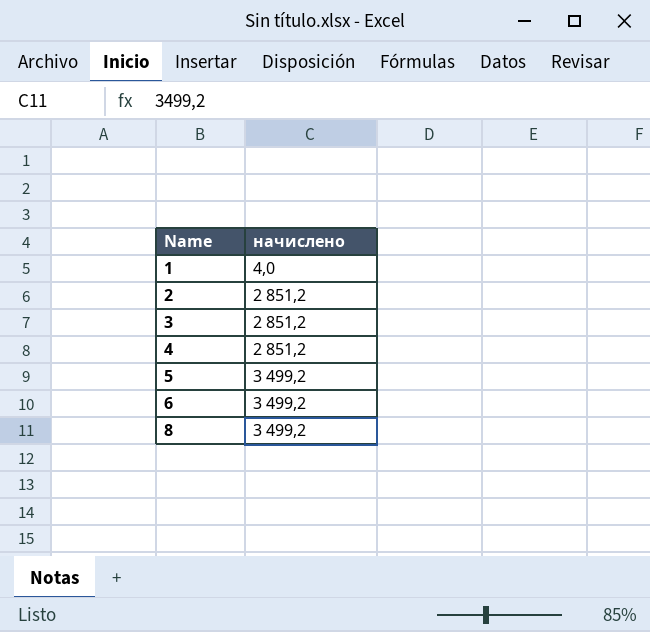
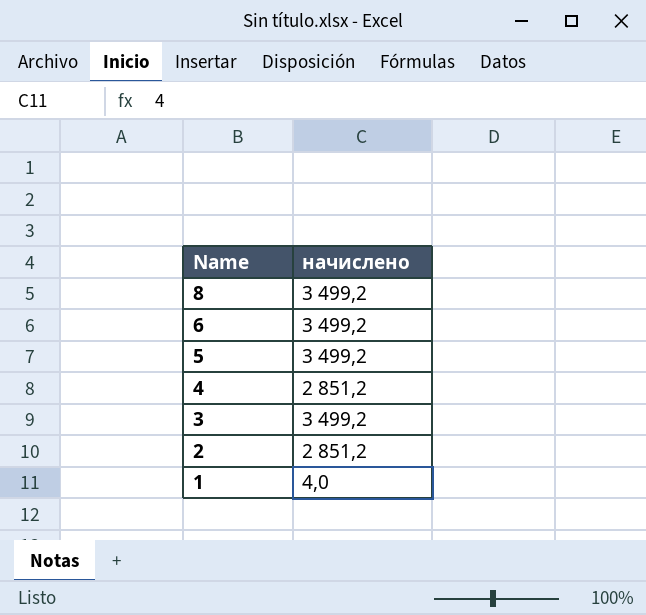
row order: Name ascending -> Name descending
3 | начислено: 2 851,2 -> 3 499,2

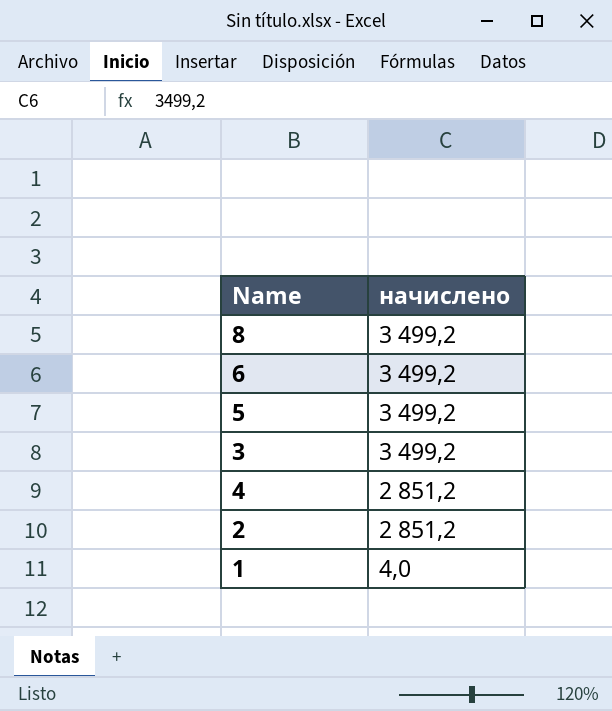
row order: Name descending -> начислено descending

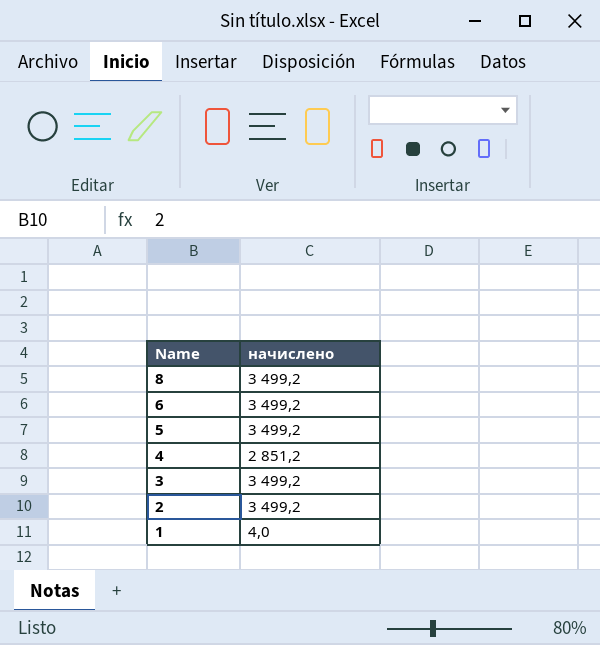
row order: начислено descending -> Name descending
2 | начислено: 2 851,2 -> 3 499,2

